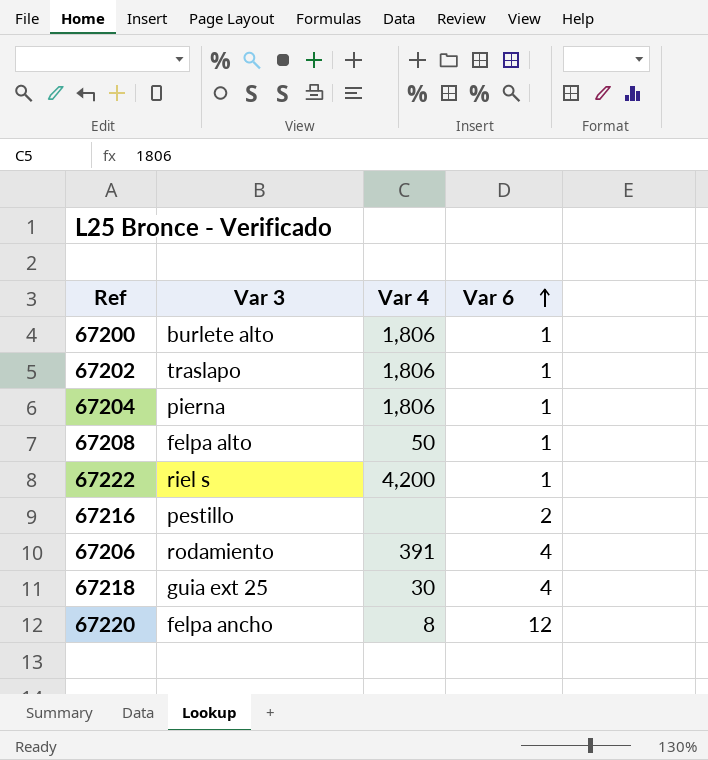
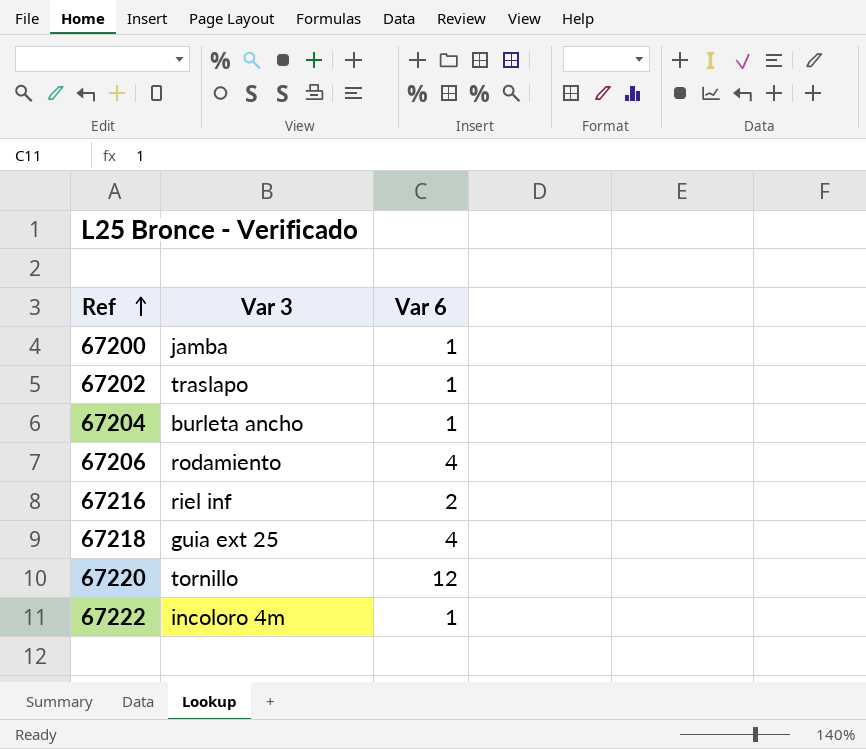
row order: Var 6 ascending -> Ref ascending
column Var 4 | position: 3 -> none
row 67208: felpa alto | 50 | 1 -> none
67200 | Var 3: burlete alto -> jamba
67204 | Var 3: pierna -> burleta ancho
67216 | Var 3: pestillo -> riel inf
67220 | Var 3: felpa ancho -> tornillo
67222 | Var 3: riel s -> incoloro 4m

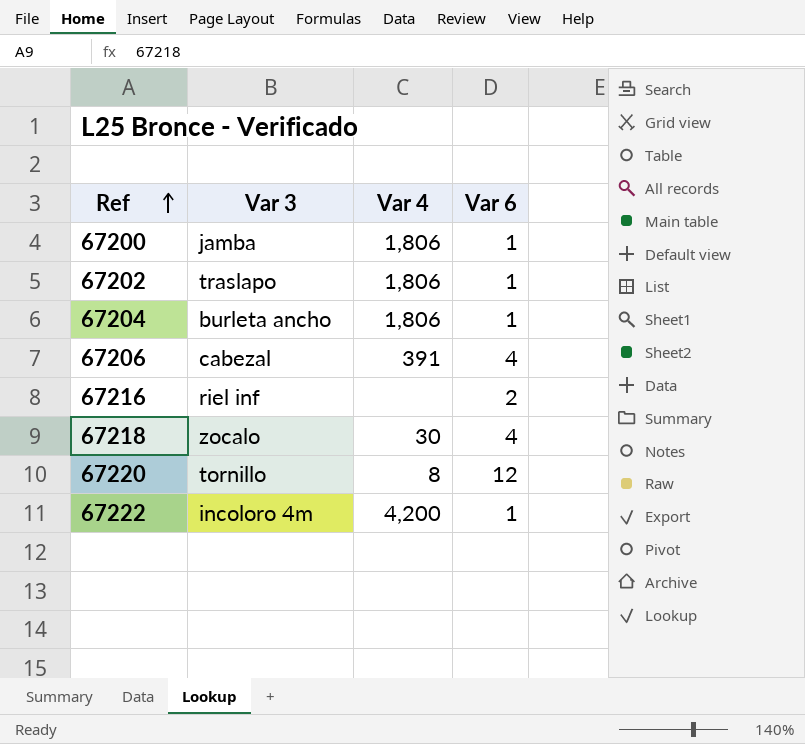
column Var 4 | position: none -> 3
67206 | Var 3: rodamiento -> cabezal
67218 | Var 3: guia ext 25 -> zocalo

